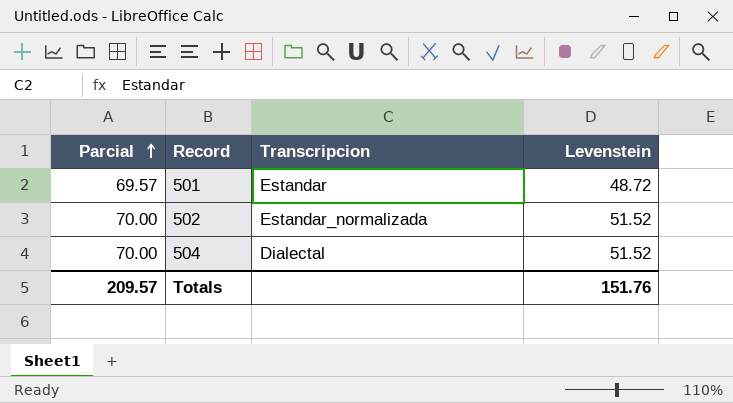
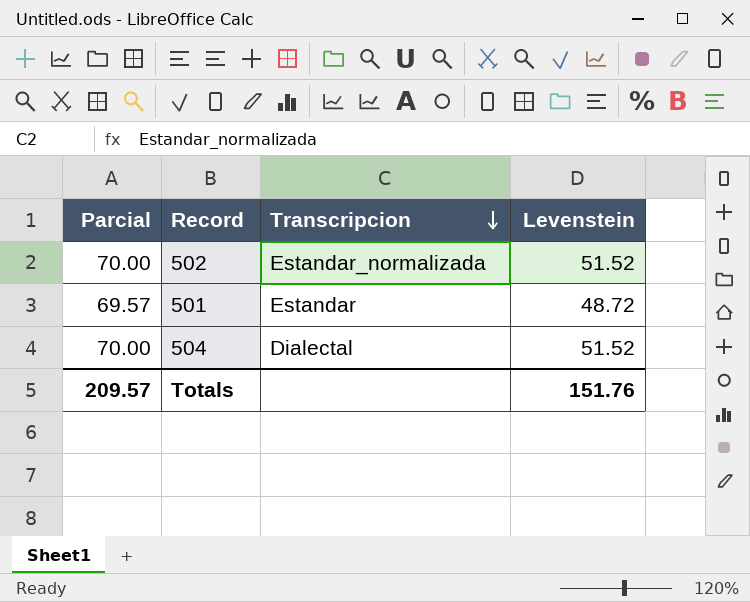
row order: Parcial ascending -> Transcripcion descending

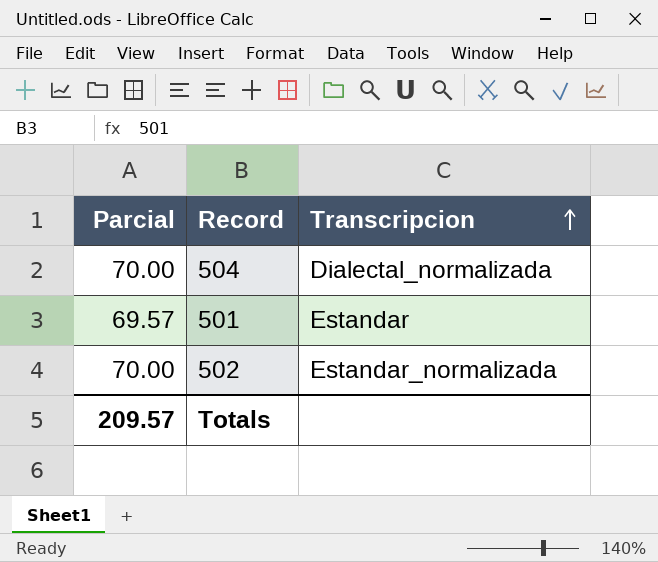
row order: Transcripcion descending -> Transcripcion ascending
column Levenstein | position: 4 -> none
504 | Transcripcion: Dialectal -> Dialectal_normalizada

